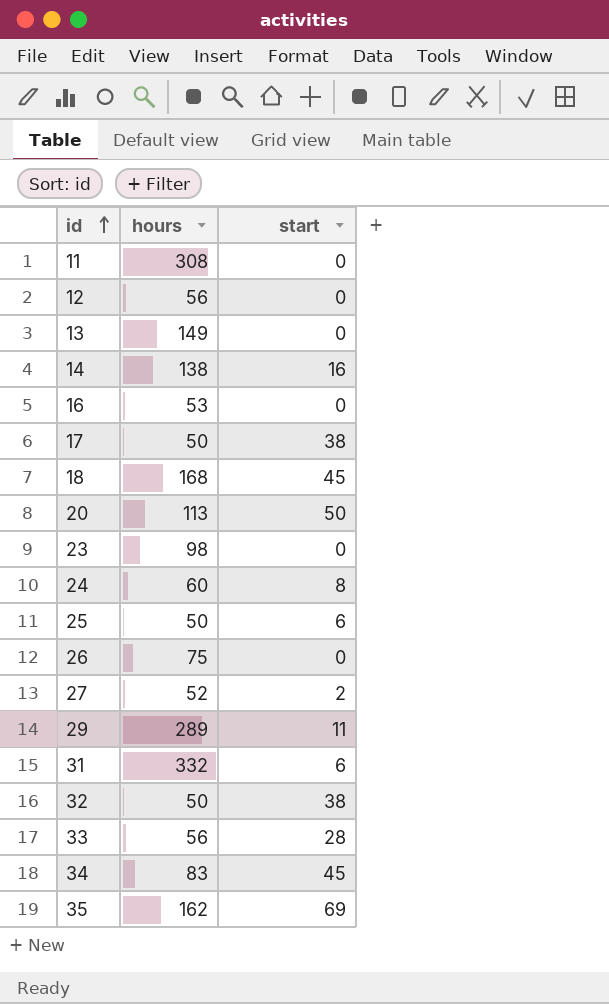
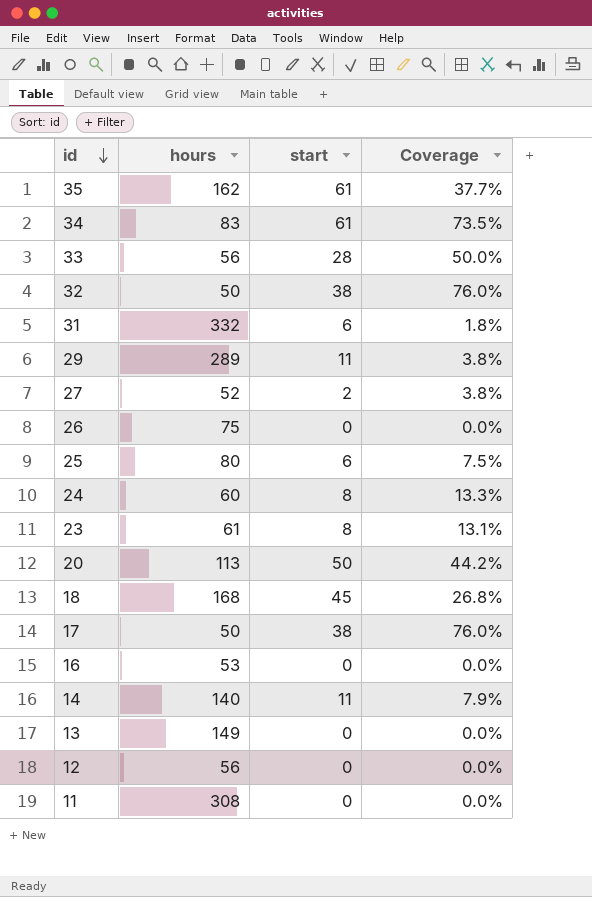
row order: id ascending -> id descending
column Coverage | formula: none -> [start] / [hours]
35 | start: 69 -> 61
34 | start: 45 -> 61
25 | hours: 50 -> 80
23 | hours: 98 -> 61
23 | start: 0 -> 8
14 | hours: 138 -> 140
14 | start: 16 -> 11

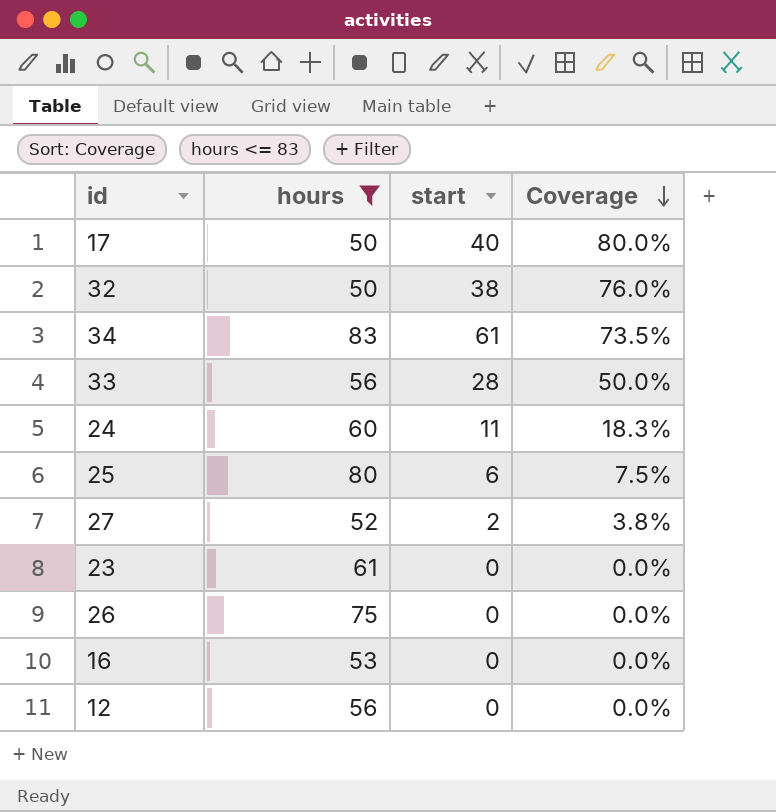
filter: none -> hours <= 83
row order: id descending -> Coverage descending
17 | start: 38 -> 40
17 | Coverage: 76.0% -> 80.0%
24 | start: 8 -> 11
24 | Coverage: 13.3% -> 18.3%
23 | start: 8 -> 0
23 | Coverage: 13.1% -> 0.0%

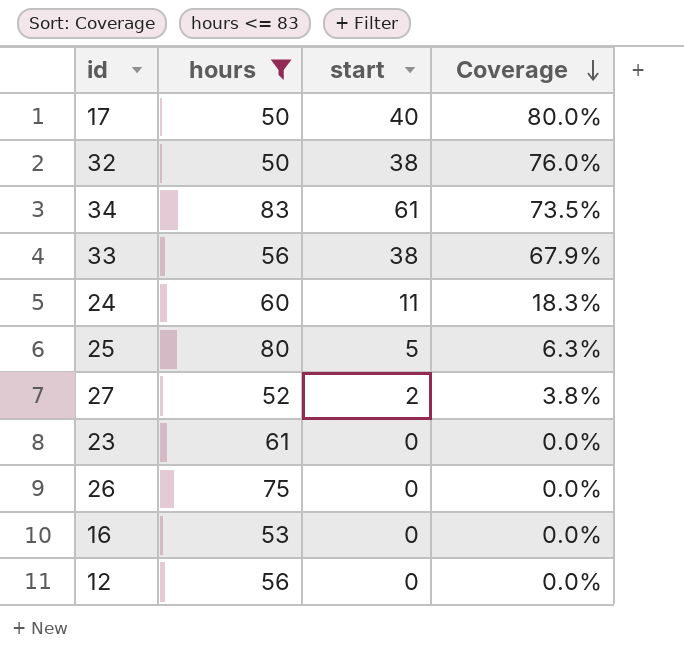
33 | start: 28 -> 38
33 | Coverage: 50.0% -> 67.9%
25 | start: 6 -> 5
25 | Coverage: 7.5% -> 6.3%

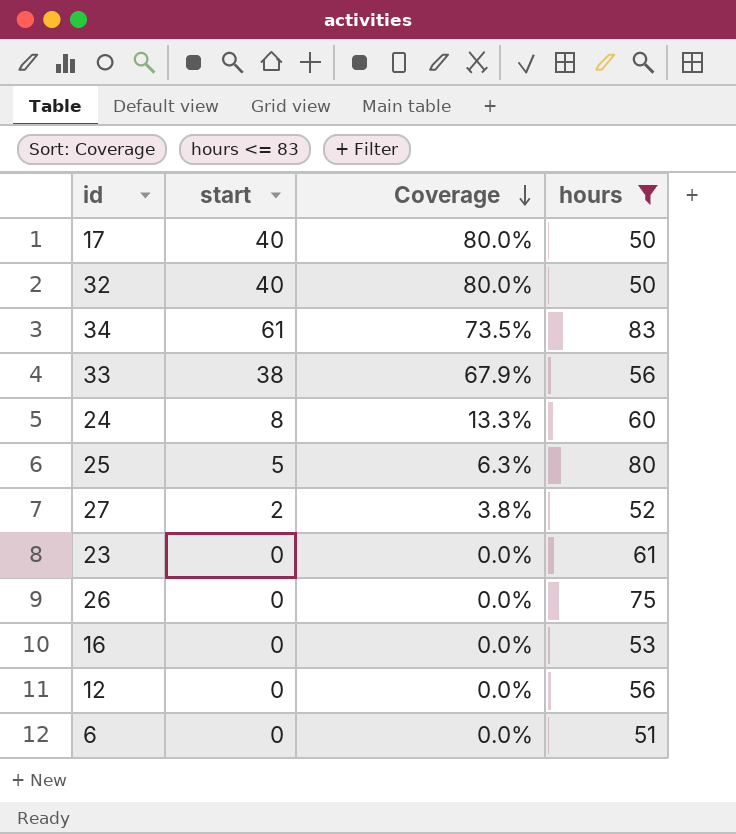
column hours | position: 2 -> 4
32 | start: 38 -> 40
32 | Coverage: 76.0% -> 80.0%
24 | start: 11 -> 8
24 | Coverage: 18.3% -> 13.3%
row 6: none -> 0 | 0.0% | 51

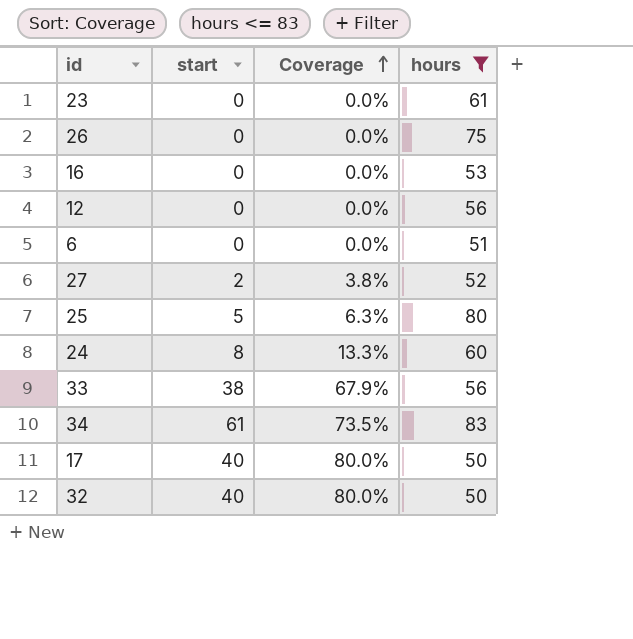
row order: Coverage descending -> Coverage ascending

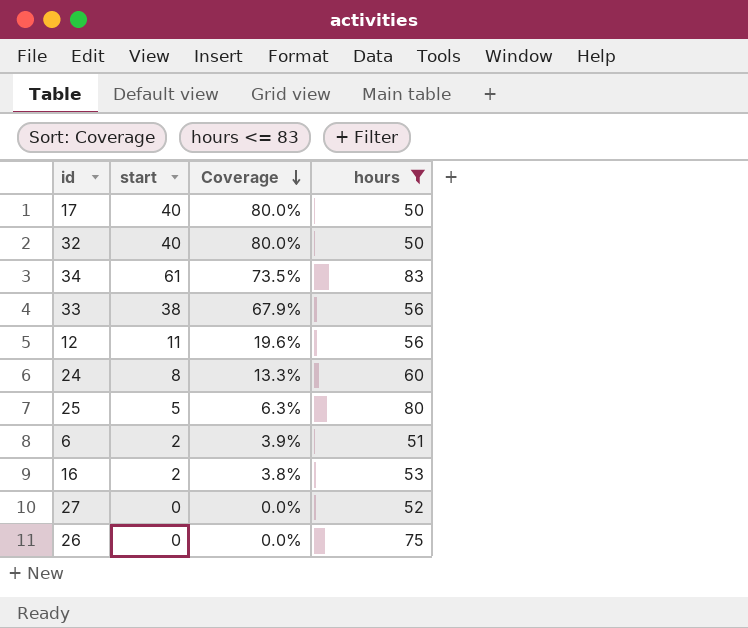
row order: Coverage ascending -> Coverage descending
row 23: 0 | 0.0% | 61 -> none
12 | start: 0 -> 11
12 | Coverage: 0.0% -> 19.6%
6 | start: 0 -> 2
6 | Coverage: 0.0% -> 3.9%
16 | start: 0 -> 2
16 | Coverage: 0.0% -> 3.8%
27 | start: 2 -> 0
27 | Coverage: 3.8% -> 0.0%

